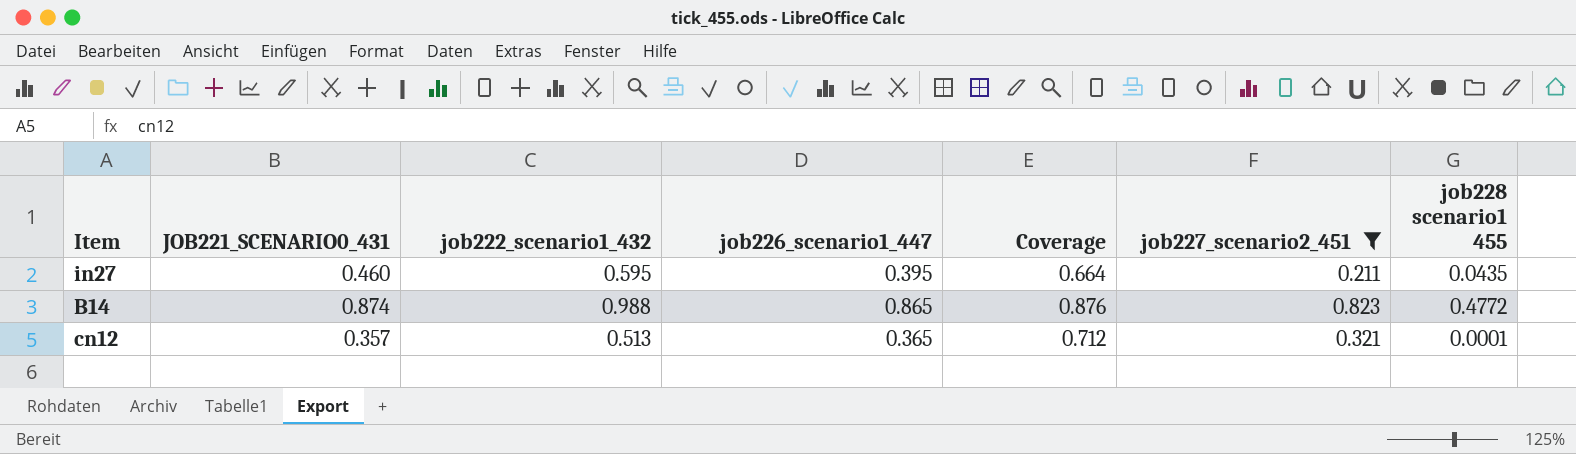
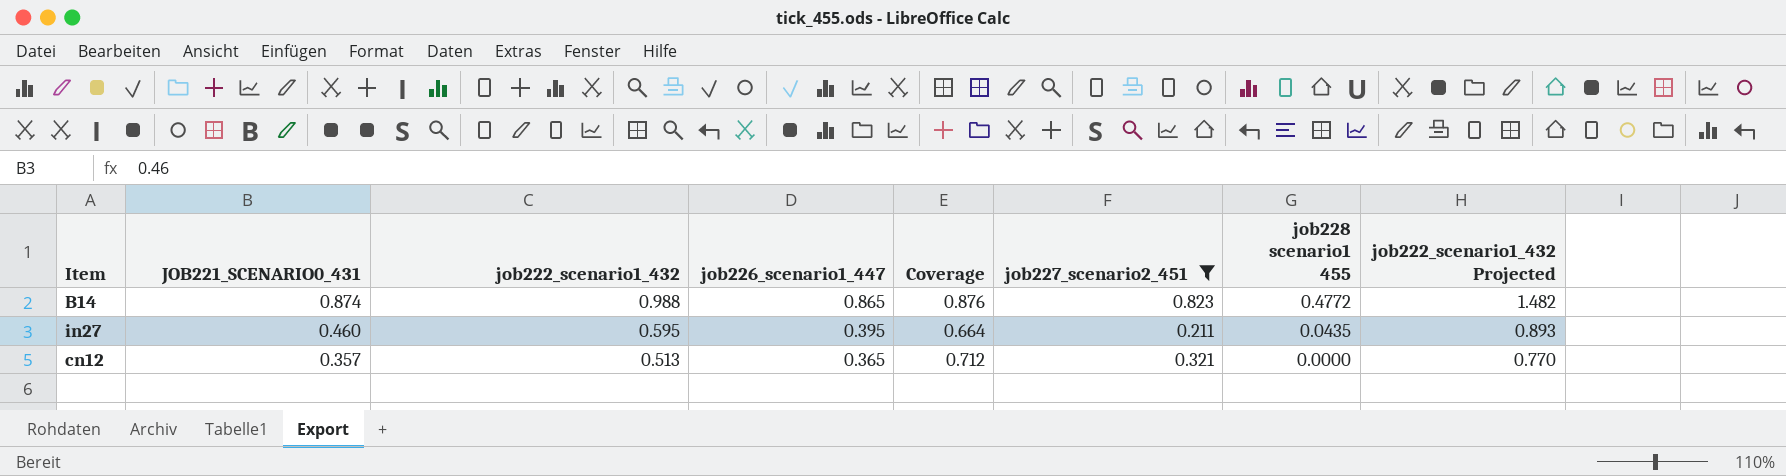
row order: none -> JOB221_SCENARIO0_431 descending
column job222_scenario1_432 Projected | formula: none -> [job222_scenario1_432] * 1.5
cn12 | job228 scenario1 455: 0.0001 -> 0.0000

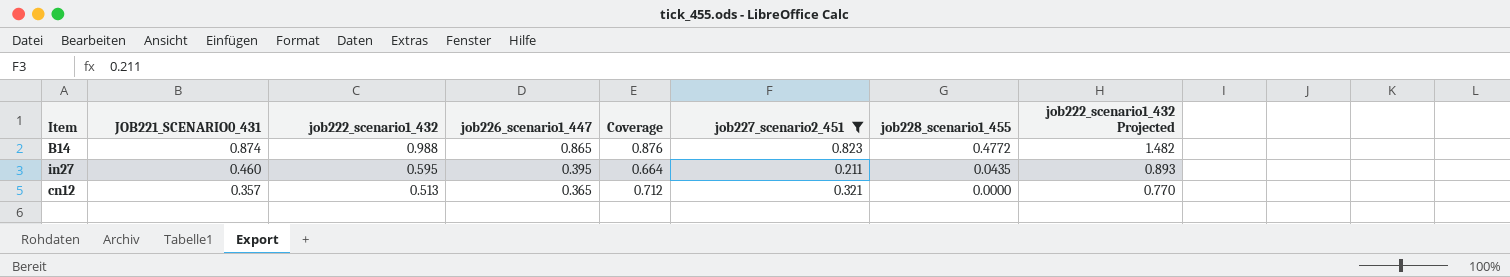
column name: job228 scenario1 455 -> job228_scenario1_455

